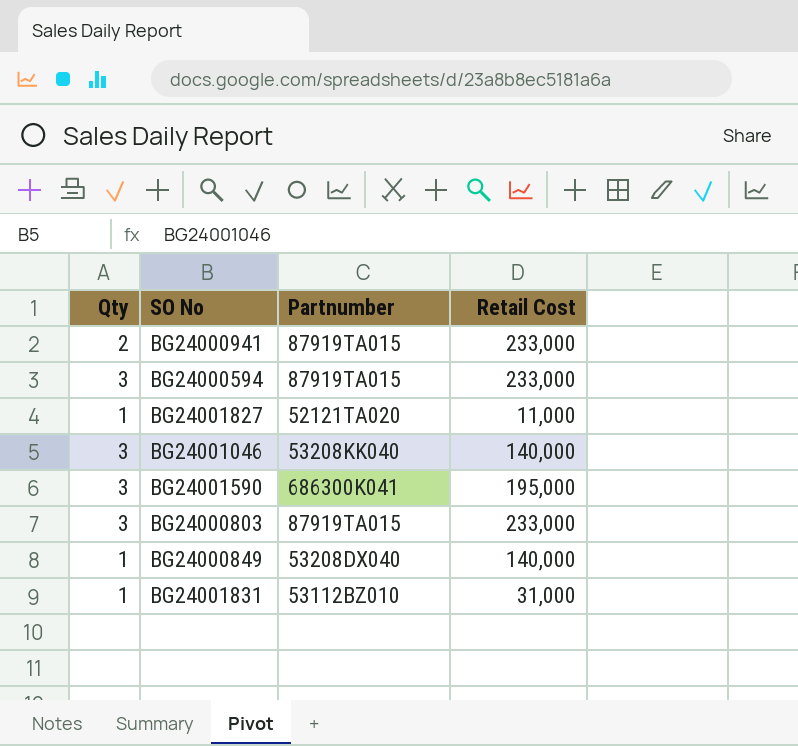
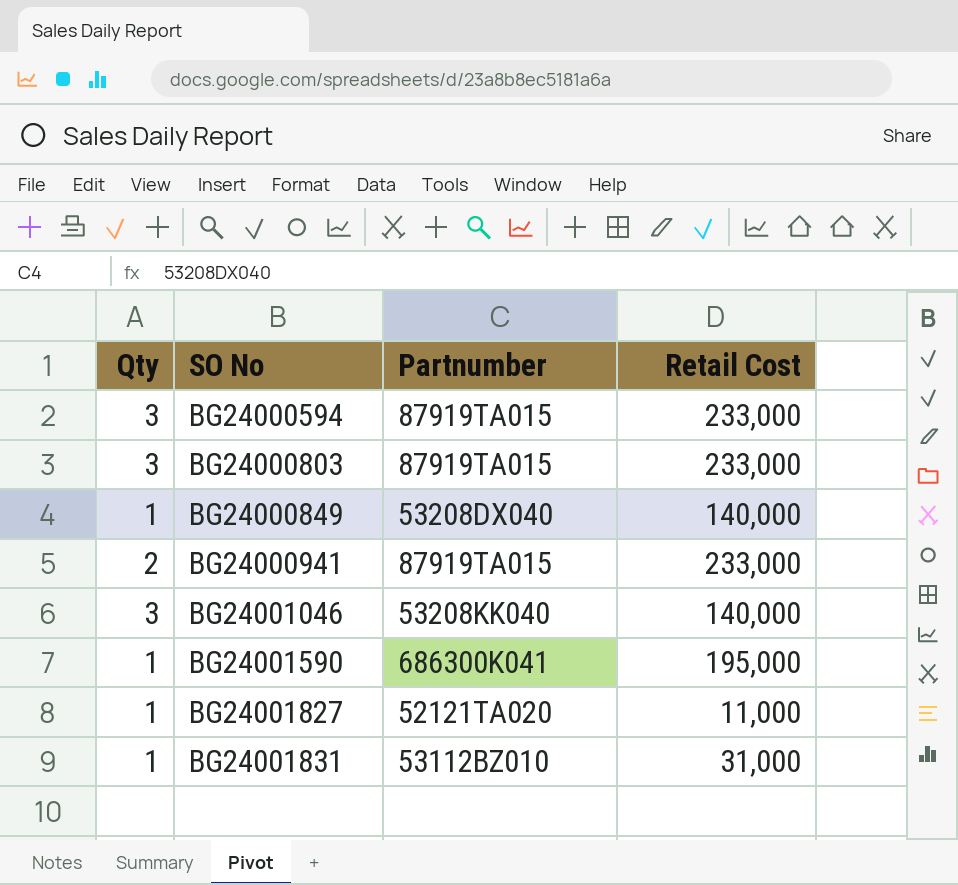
row order: none -> SO No ascending
BG24001590 | Qty: 3 -> 1

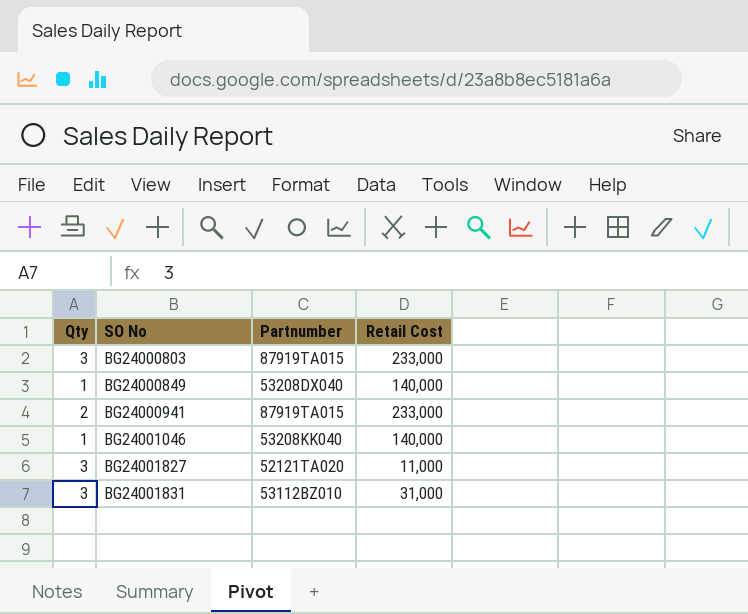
row BG24000594: 3 | 87919TA015 | 233,000 -> none
row BG24001590: 1 | 686300K041 | 195,000 -> none
BG24001046 | Qty: 3 -> 1
BG24001827 | Qty: 1 -> 3
BG24001831 | Qty: 1 -> 3

